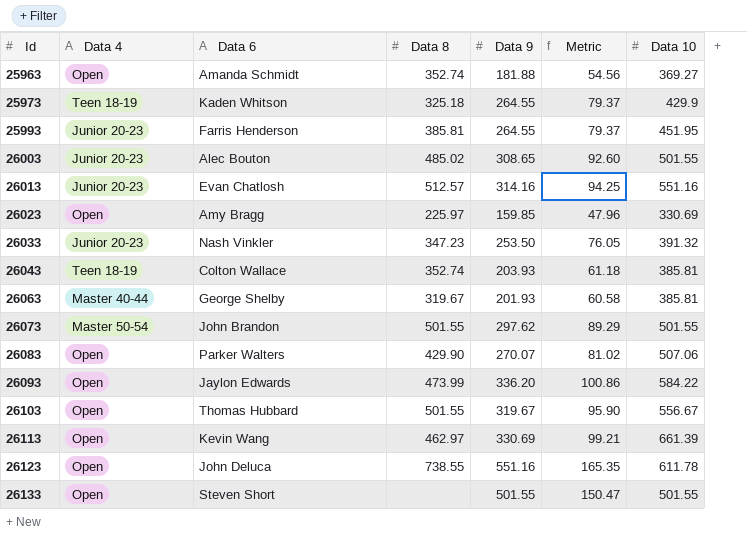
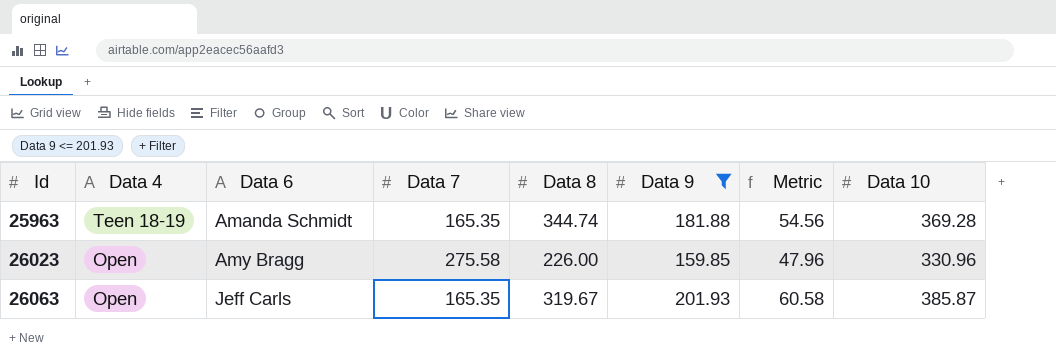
filter: none -> Data 9 <= 201.93
column Data 7 | position: none -> 4
25963 | Data 4: Open -> Teen 18-19
25963 | Data 8: 352.74 -> 344.74
25963 | Data 10: 369.27 -> 369.28
26023 | Data 8: 225.97 -> 226.00
26023 | Data 10: 330.69 -> 330.96
26063 | Data 4: Master 40-44 -> Open
26063 | Data 6: George Shelby -> Jeff Carls
26063 | Data 10: 385.81 -> 385.87

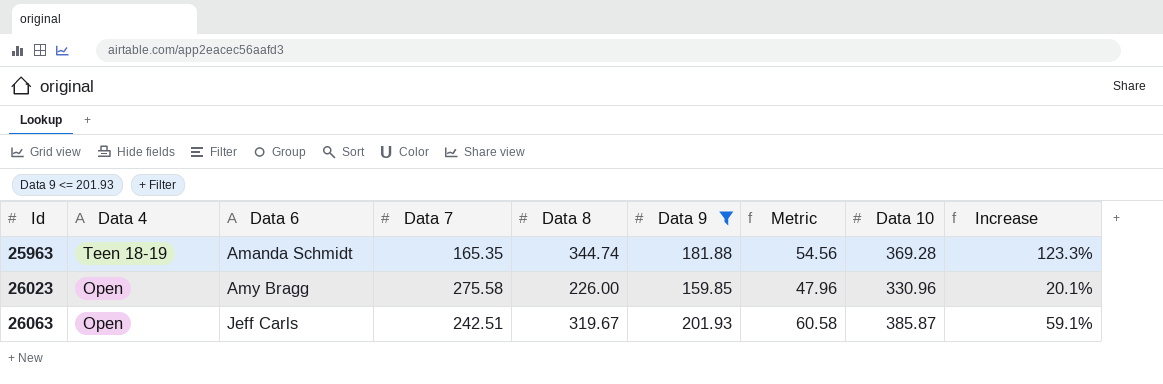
column Increase | formula: none -> ([Data 10] - [Data 7]) / [Data 7]
26063 | Data 7: 165.35 -> 242.51

